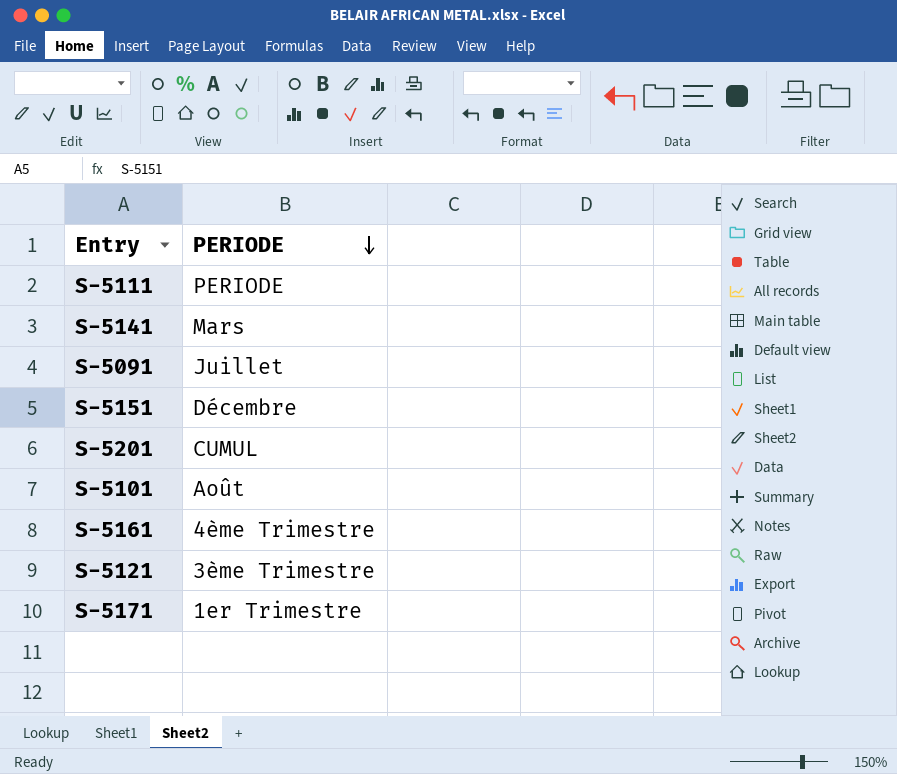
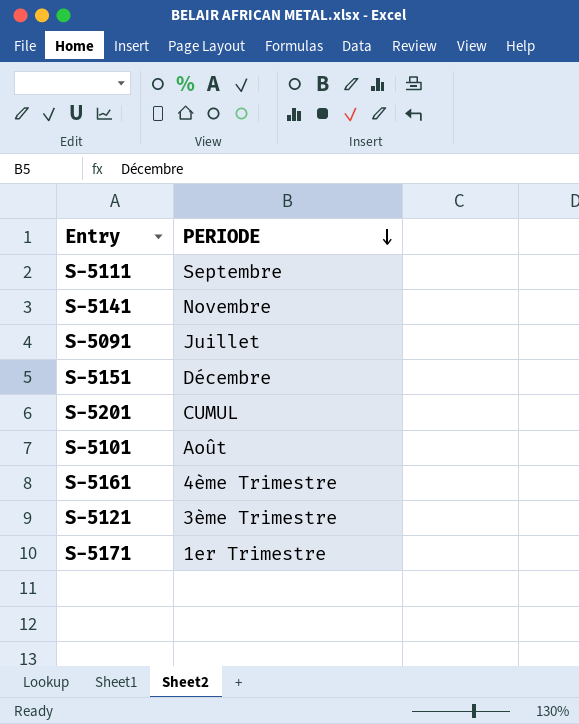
S-5111 | PERIODE: PERIODE -> Septembre
S-5141 | PERIODE: Mars -> Novembre

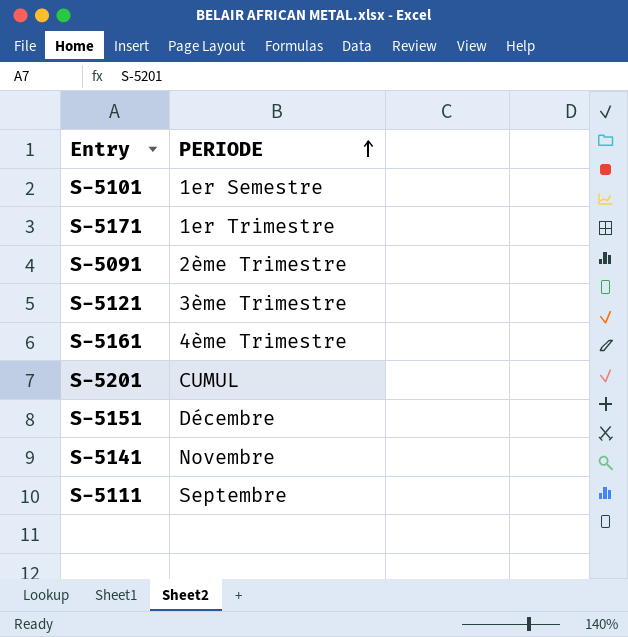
row order: PERIODE descending -> PERIODE ascending
S-5101 | PERIODE: Août -> 1er Semestre
S-5091 | PERIODE: Juillet -> 2ème Trimestre

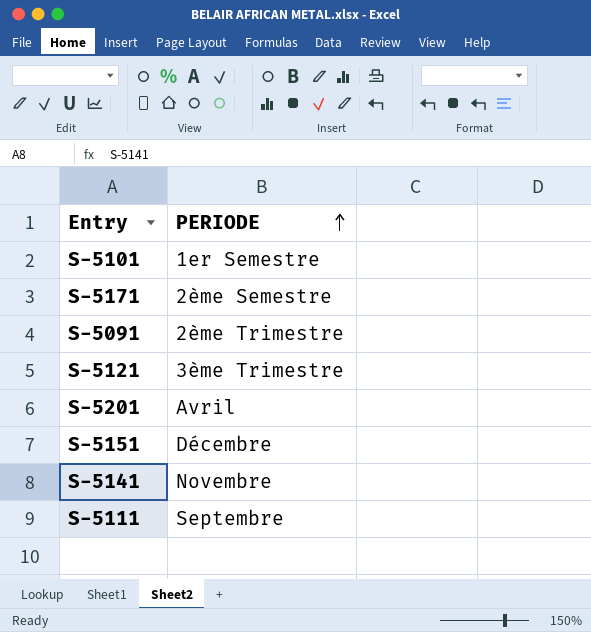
row S-5161: 4ème Trimestre -> none
S-5171 | PERIODE: 1er Trimestre -> 2ème Semestre
S-5201 | PERIODE: CUMUL -> Avril

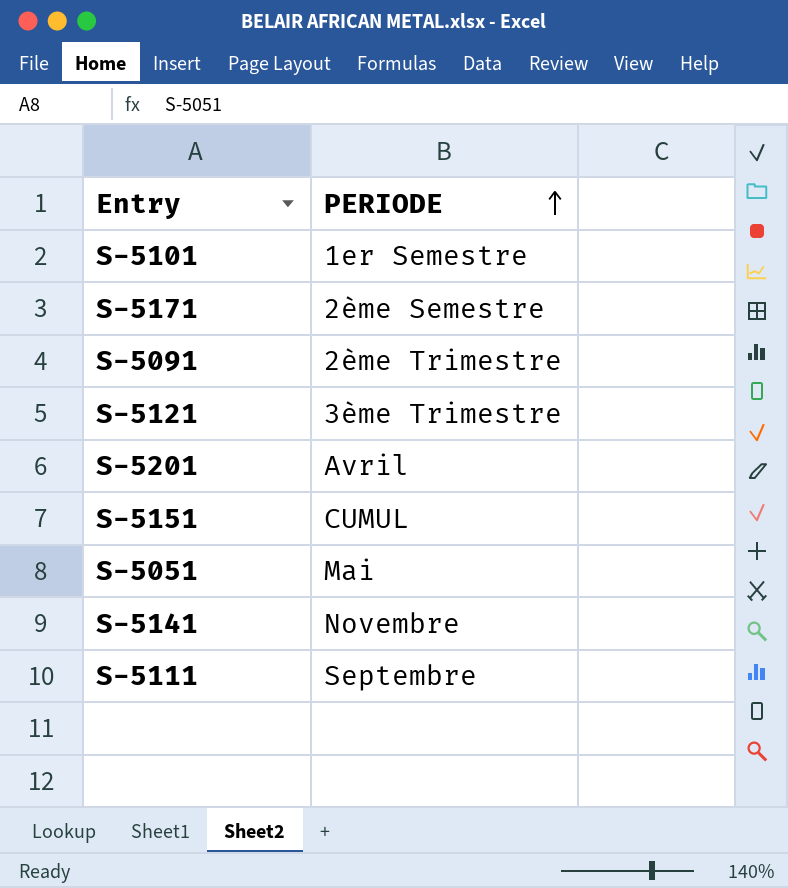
S-5151 | PERIODE: Décembre -> CUMUL
row S-5051: none -> Mai

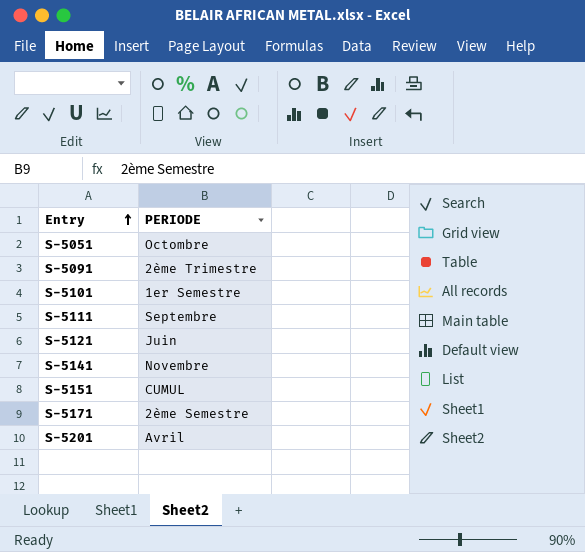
row order: PERIODE ascending -> Entry ascending
S-5051 | PERIODE: Mai -> Octombre
S-5121 | PERIODE: 3ème Trimestre -> Juin

